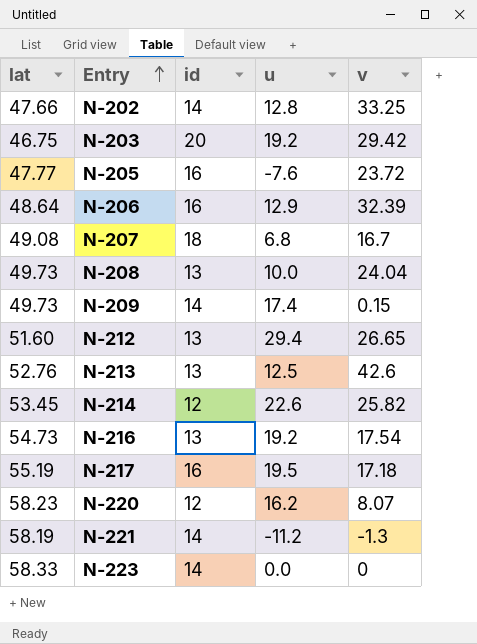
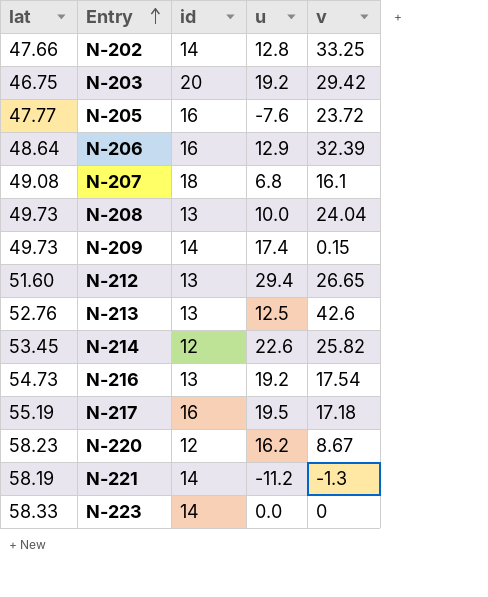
N-207 | v: 16.7 -> 16.1
N-220 | v: 8.07 -> 8.67

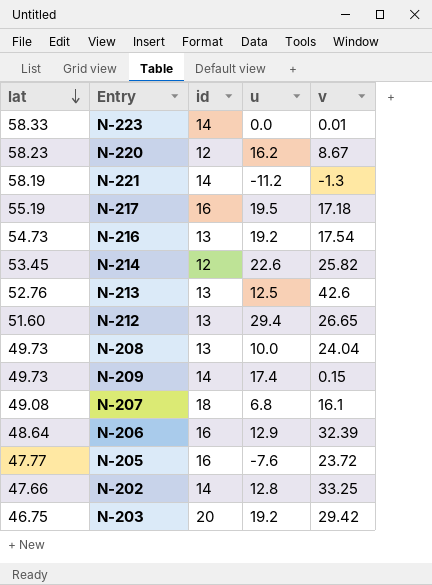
row order: Entry ascending -> lat descending
N-223 | v: 0 -> 0.01

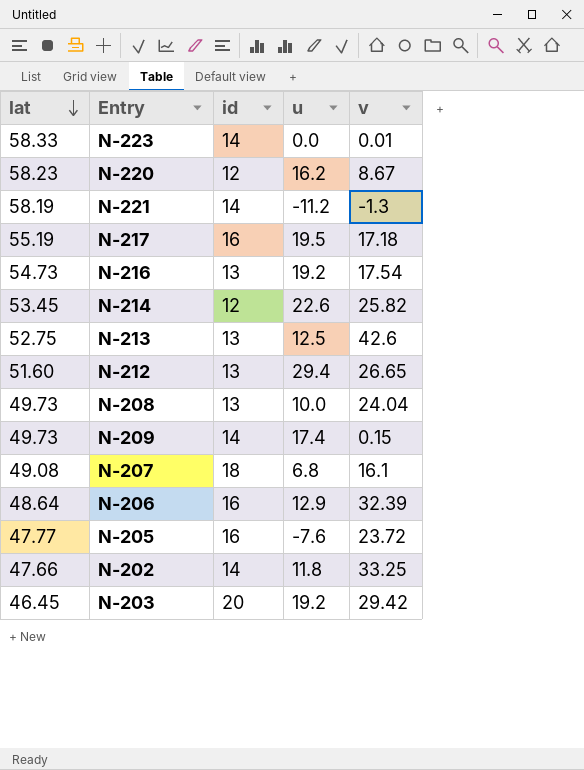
N-213 | lat: 52.76 -> 52.75
N-202 | u: 12.8 -> 11.8
N-203 | lat: 46.75 -> 46.45

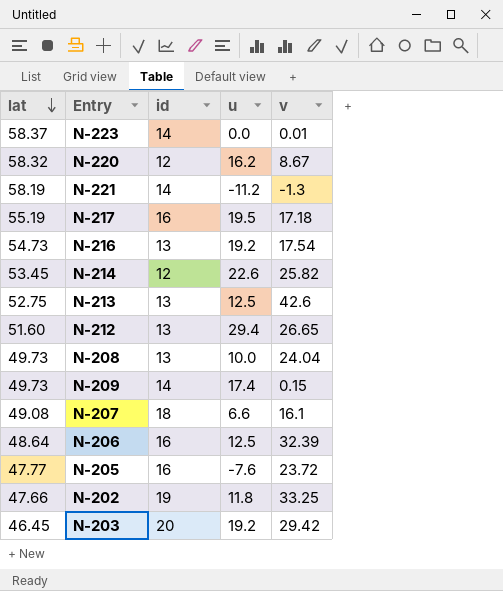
N-223 | lat: 58.33 -> 58.37
N-220 | lat: 58.23 -> 58.32
N-207 | u: 6.8 -> 6.6
N-206 | u: 12.9 -> 12.5
N-202 | id: 14 -> 19

